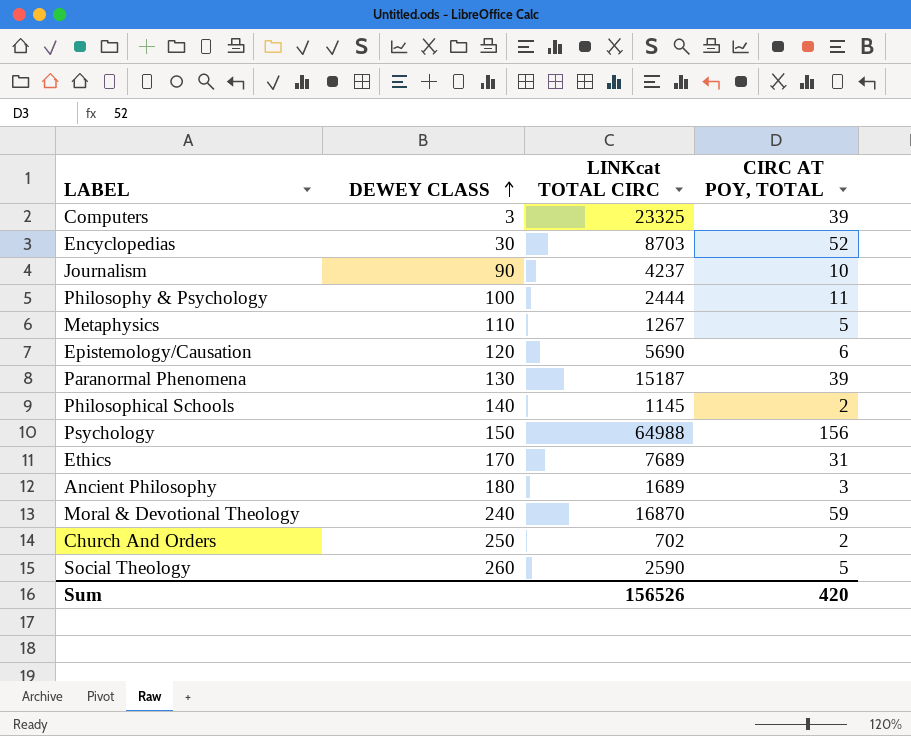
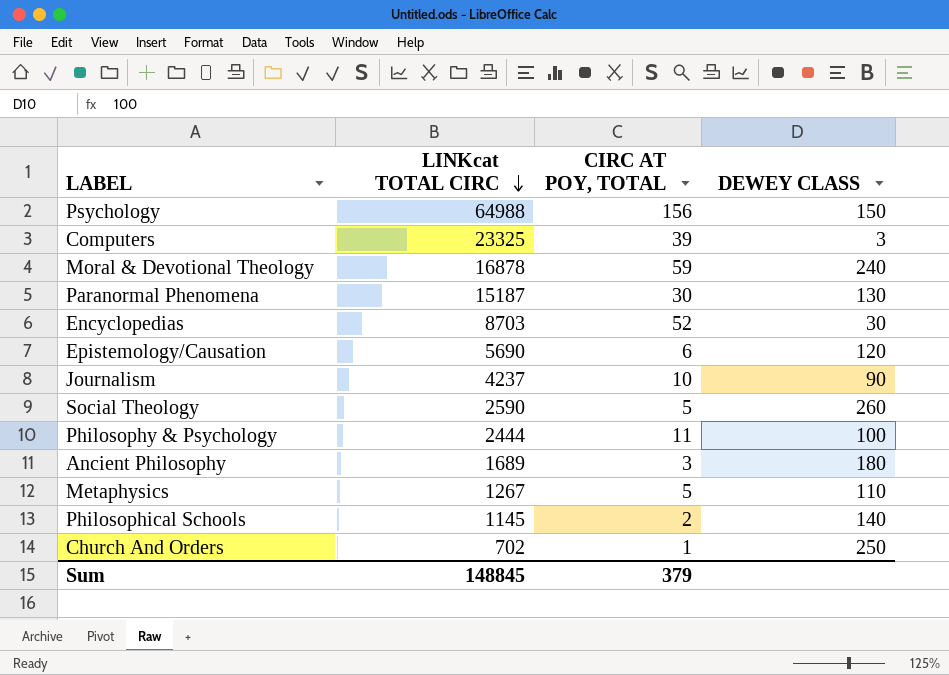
row order: DEWEY CLASS ascending -> LINKcat TOTAL CIRC descending
column DEWEY CLASS | position: 2 -> 4
row Ethics: 170 | 7689 | 31 -> none
Moral & Devotional Theology | LINKcat TOTAL CIRC: 16870 -> 16878
Paranormal Phenomena | CIRC AT POY, TOTAL: 39 -> 30
Church And Orders | CIRC AT POY, TOTAL: 2 -> 1
Sum | LINKcat TOTAL CIRC: 156526 -> 148845
Sum | CIRC AT POY, TOTAL: 420 -> 379

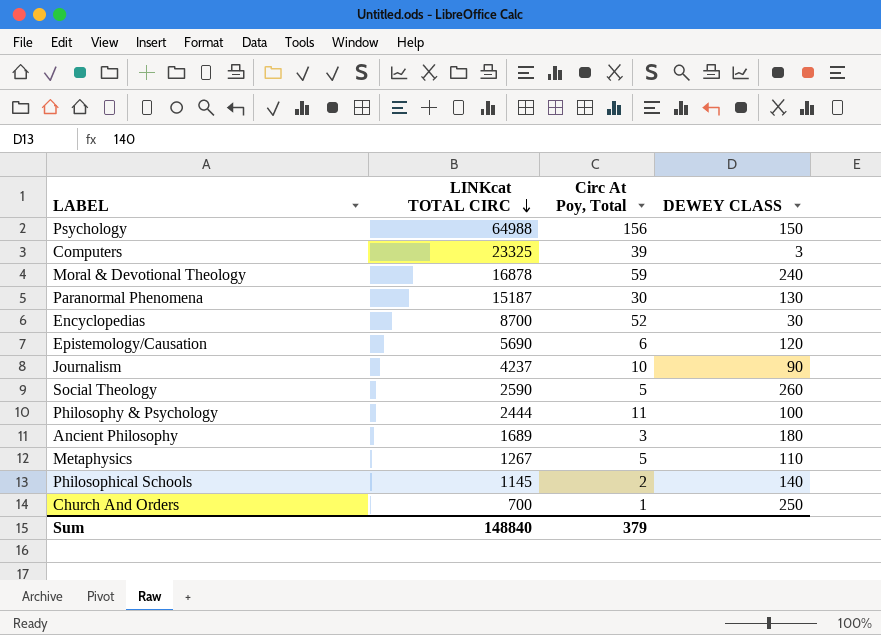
column name: CIRC AT POY, TOTAL -> Circ At Poy, Total
Encyclopedias | LINKcat TOTAL CIRC: 8703 -> 8700
Church And Orders | LINKcat TOTAL CIRC: 702 -> 700
Sum | LINKcat TOTAL CIRC: 148845 -> 148840

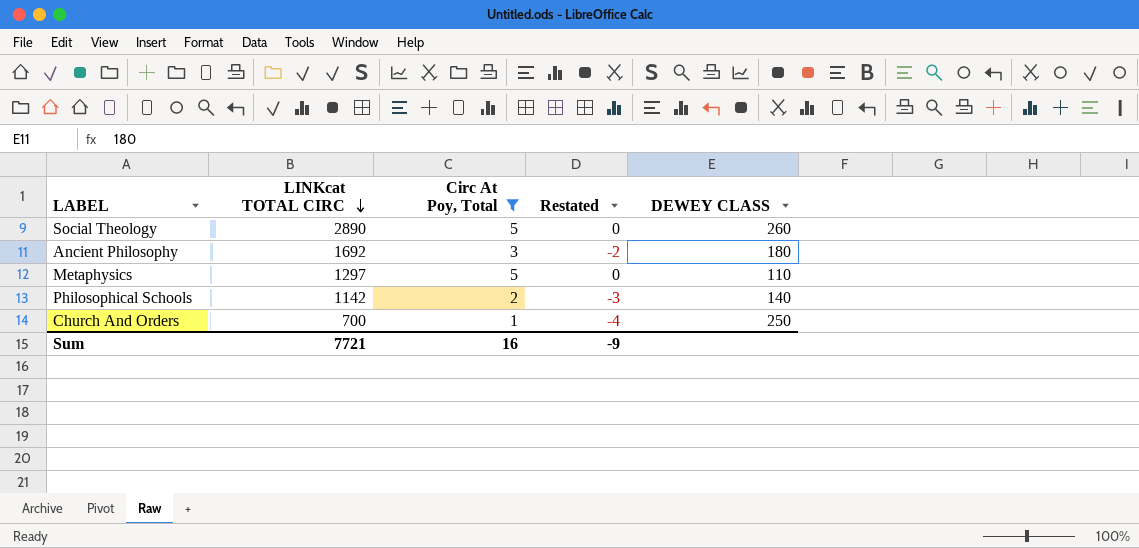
filter: none -> Circ At Poy, Total <= 5
column Restated | formula: none -> [Circ At Poy, Total] - 5
Social Theology | LINKcat TOTAL CIRC: 2590 -> 2890
Ancient Philosophy | LINKcat TOTAL CIRC: 1689 -> 1692
Metaphysics | LINKcat TOTAL CIRC: 1267 -> 1297
Philosophical Schools | LINKcat TOTAL CIRC: 1145 -> 1142
Sum | LINKcat TOTAL CIRC: 148840 -> 7721
Sum | Circ At Poy, Total: 379 -> 16

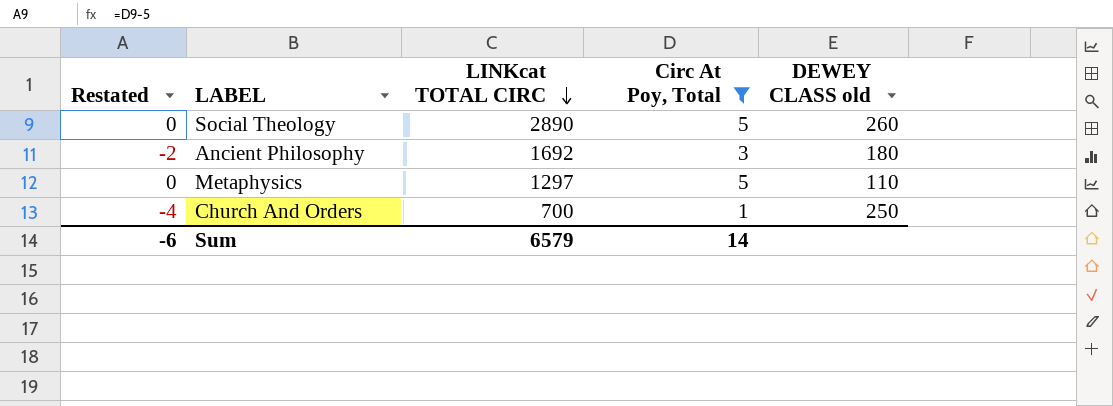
column Restated | position: 4 -> 1
column name: DEWEY CLASS -> DEWEY CLASS old
row Philosophical Schools: 1142 | 2 | -3 | 140 -> none
Sum | Restated: -9 -> -6
Sum | LINKcat TOTAL CIRC: 7721 -> 6579
Sum | Circ At Poy, Total: 16 -> 14

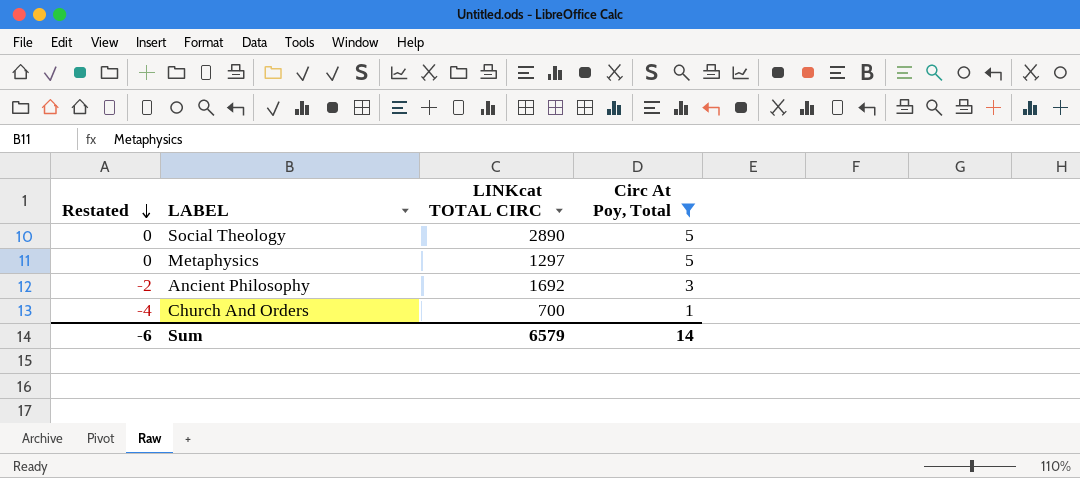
row order: LINKcat TOTAL CIRC descending -> Restated descending
column DEWEY CLASS old | position: 5 -> none

